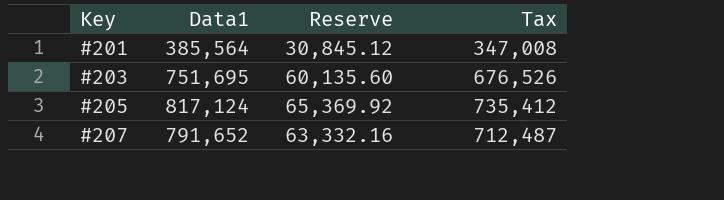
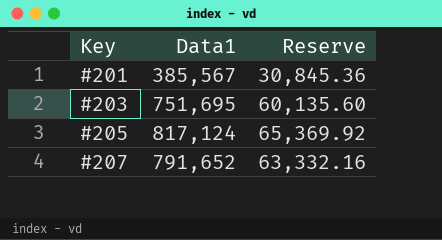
column Tax | formula: [Data1] * 0.9 -> none
#201 | Data1: 385,564 -> 385,567
#201 | Reserve: 30,845.12 -> 30,845.36

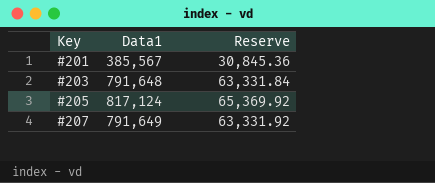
#203 | Data1: 751,695 -> 791,648
#203 | Reserve: 60,135.60 -> 63,331.84
#207 | Data1: 791,652 -> 791,649
#207 | Reserve: 63,332.16 -> 63,331.92

